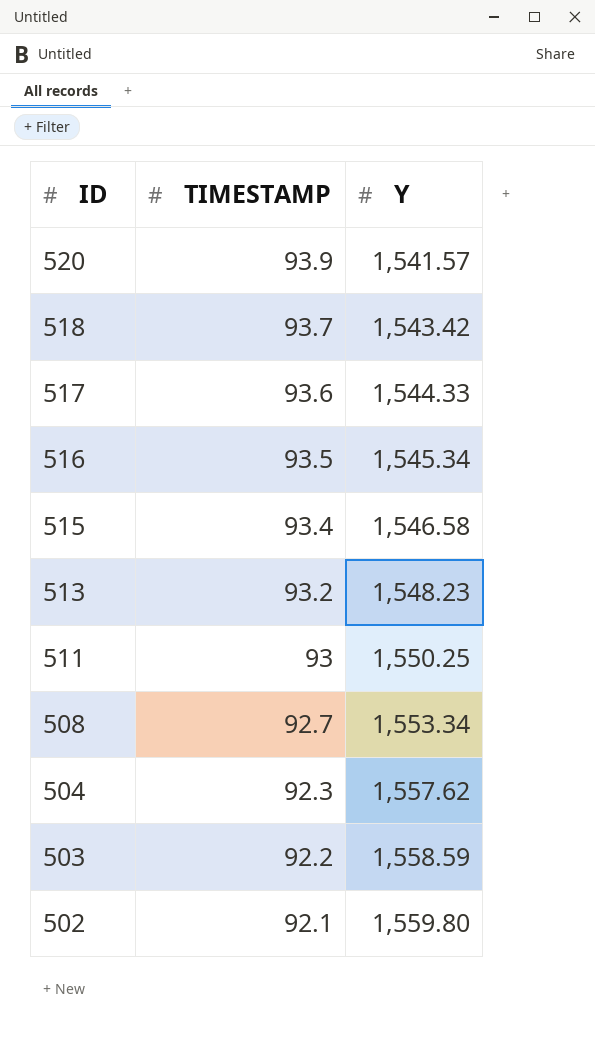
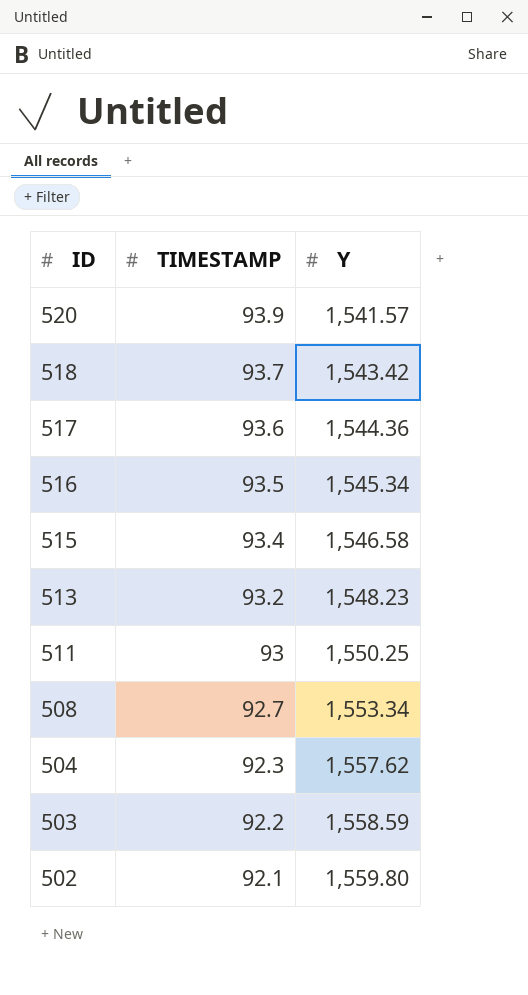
517 | Y: 1,544.33 -> 1,544.36

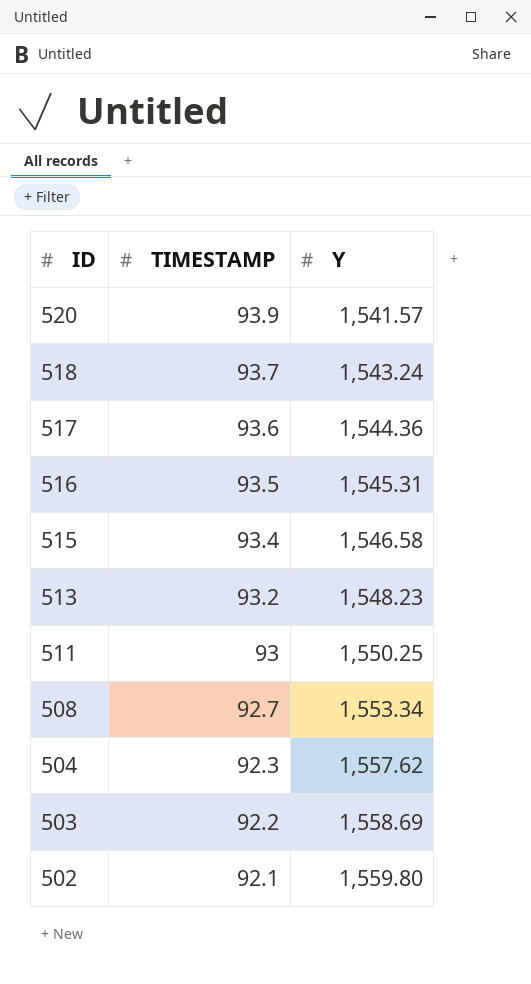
518 | Y: 1,543.42 -> 1,543.24
516 | Y: 1,545.34 -> 1,545.31
503 | Y: 1,558.59 -> 1,558.69

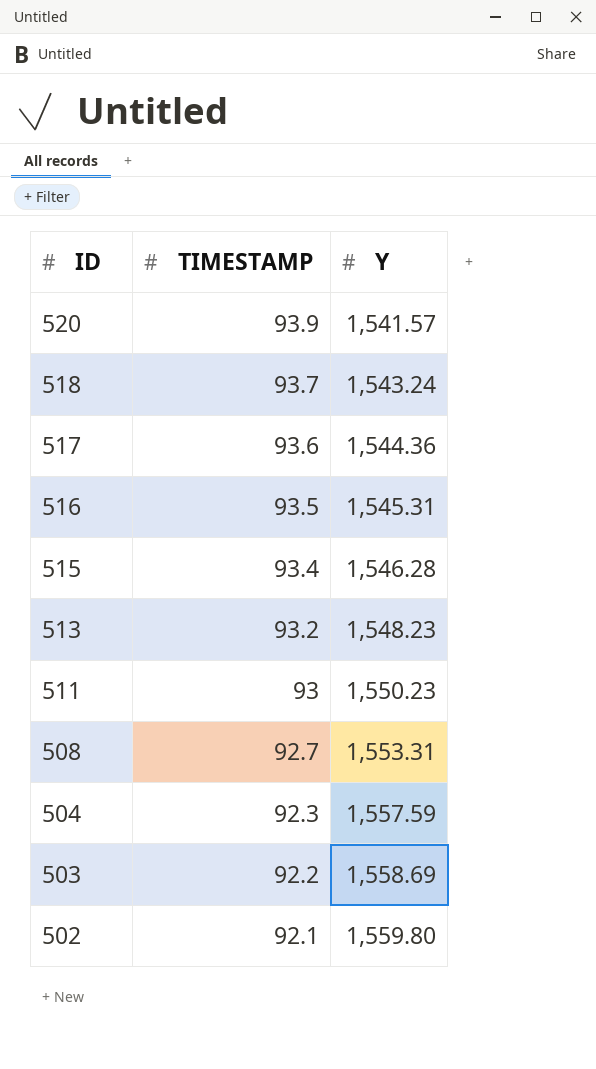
515 | Y: 1,546.58 -> 1,546.28
511 | Y: 1,550.25 -> 1,550.23
508 | Y: 1,553.34 -> 1,553.31
504 | Y: 1,557.62 -> 1,557.59

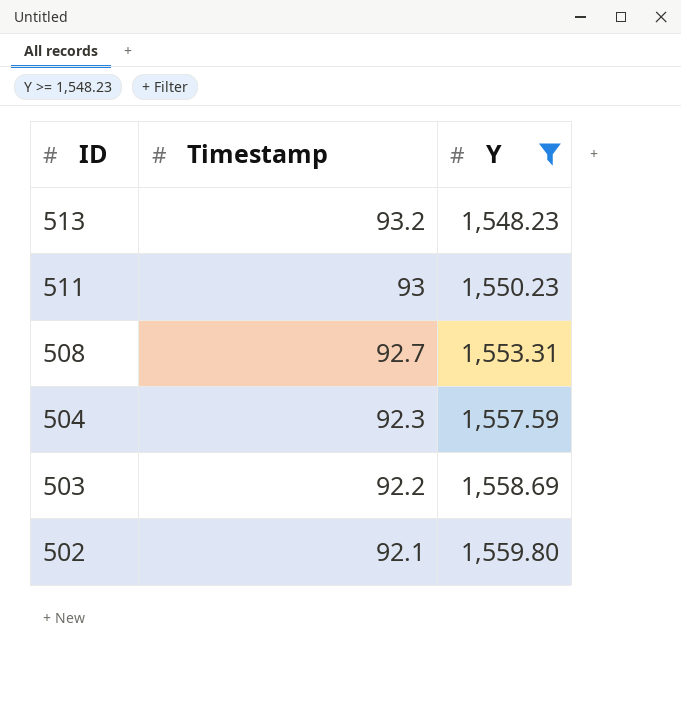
filter: none -> Y >= 1,548.23
column name: TIMESTAMP -> Timestamp

